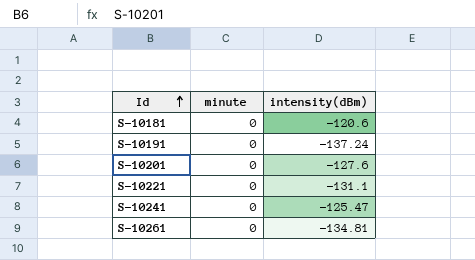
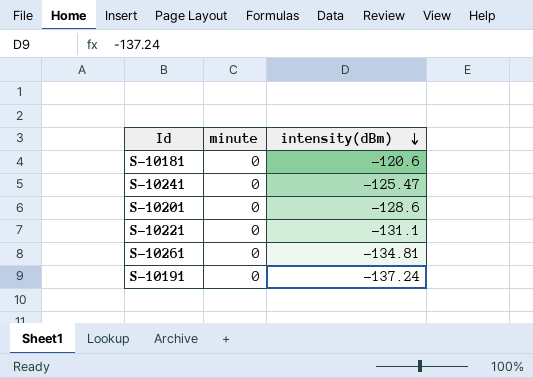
row order: Id ascending -> intensity(dBm) descending
S-10201 | intensity(dBm): -127.6 -> -128.6

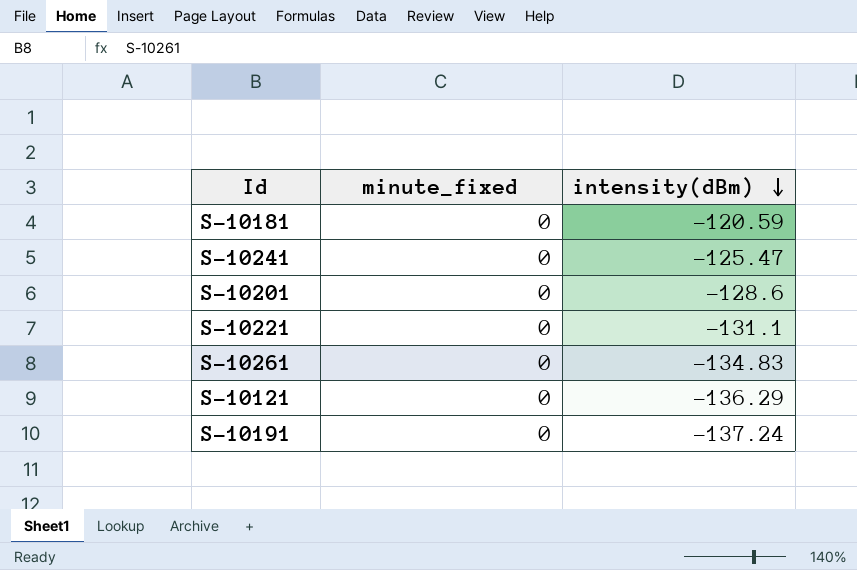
column name: minute -> minute_fixed
S-10181 | intensity(dBm): -120.6 -> -120.59
S-10261 | intensity(dBm): -134.81 -> -134.83
row S-10121: none -> 0 | -136.29

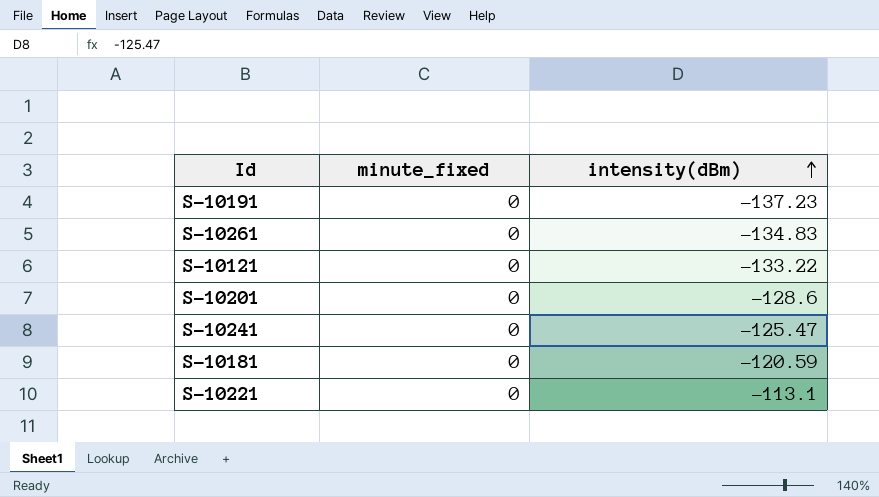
row order: intensity(dBm) descending -> intensity(dBm) ascending
S-10191 | intensity(dBm): -137.24 -> -137.23
S-10121 | intensity(dBm): -136.29 -> -133.22
S-10221 | intensity(dBm): -131.1 -> -113.1

